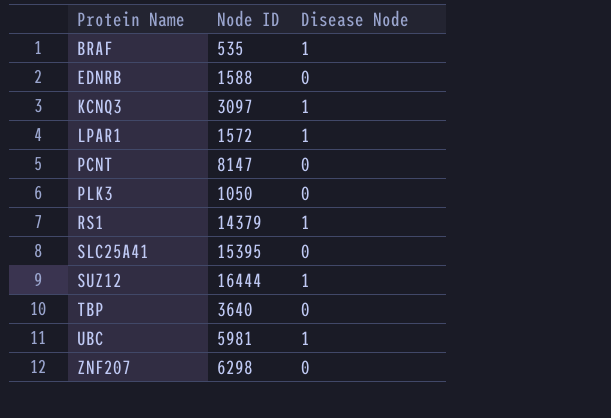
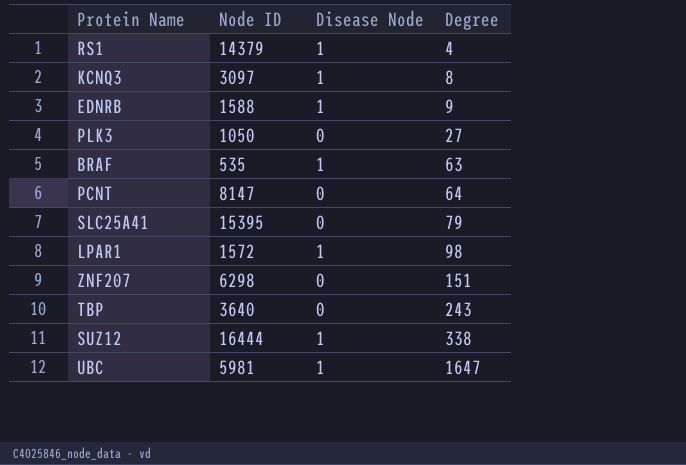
row order: Protein Name ascending -> Degree ascending
column Degree | position: none -> 4
EDNRB | Disease Node: 0 -> 1

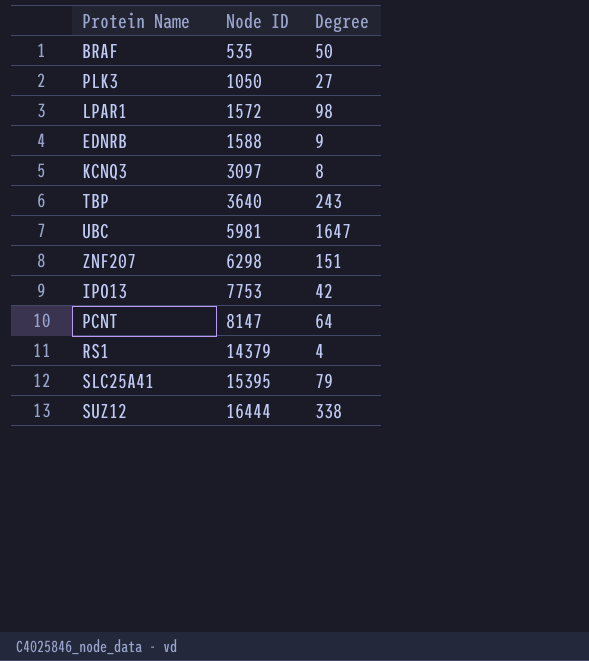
row order: Degree ascending -> Node ID ascending
column Disease Node | position: 3 -> none
BRAF | Degree: 63 -> 50
row IPO13: none -> 7753 | 42

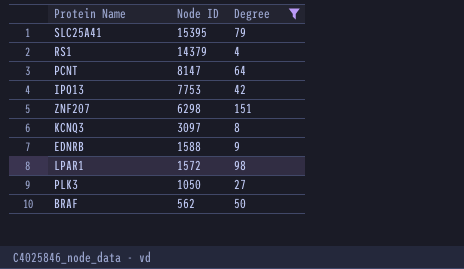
filter: none -> Degree <= 151
row order: Node ID ascending -> Node ID descending
BRAF | Node ID: 535 -> 562

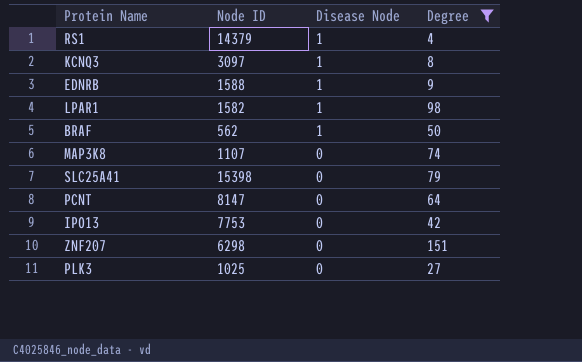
row order: Node ID descending -> Disease Node descending
column Disease Node | position: none -> 3
LPAR1 | Node ID: 1572 -> 1582
row MAP3K8: none -> 1107 | 0 | 74
SLC25A41 | Node ID: 15395 -> 15398
PLK3 | Node ID: 1050 -> 1025

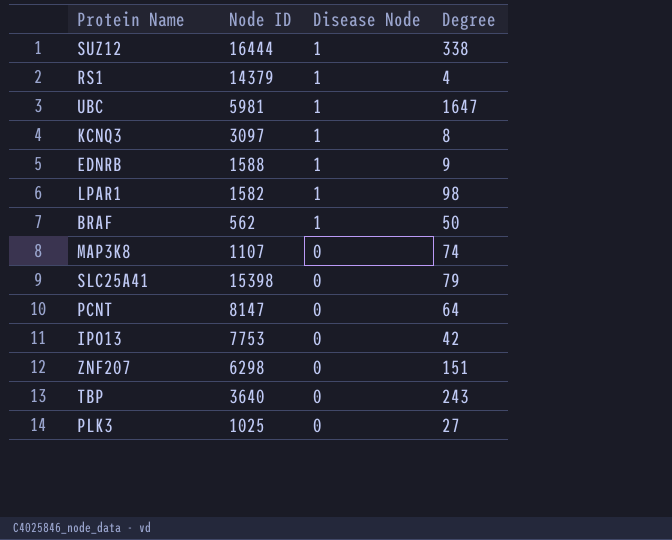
filter: Degree <= 151 -> none

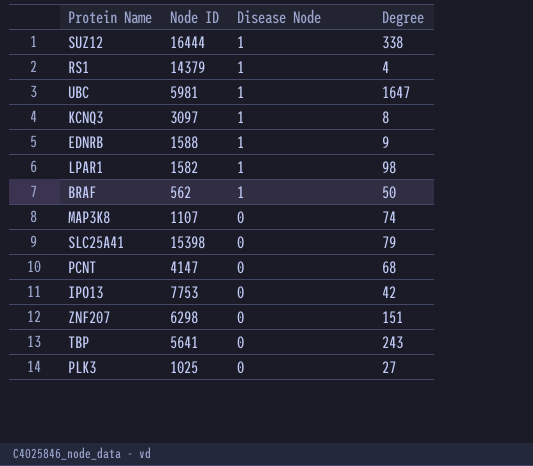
PCNT | Node ID: 8147 -> 4147
PCNT | Degree: 64 -> 68
TBP | Node ID: 3640 -> 5641

